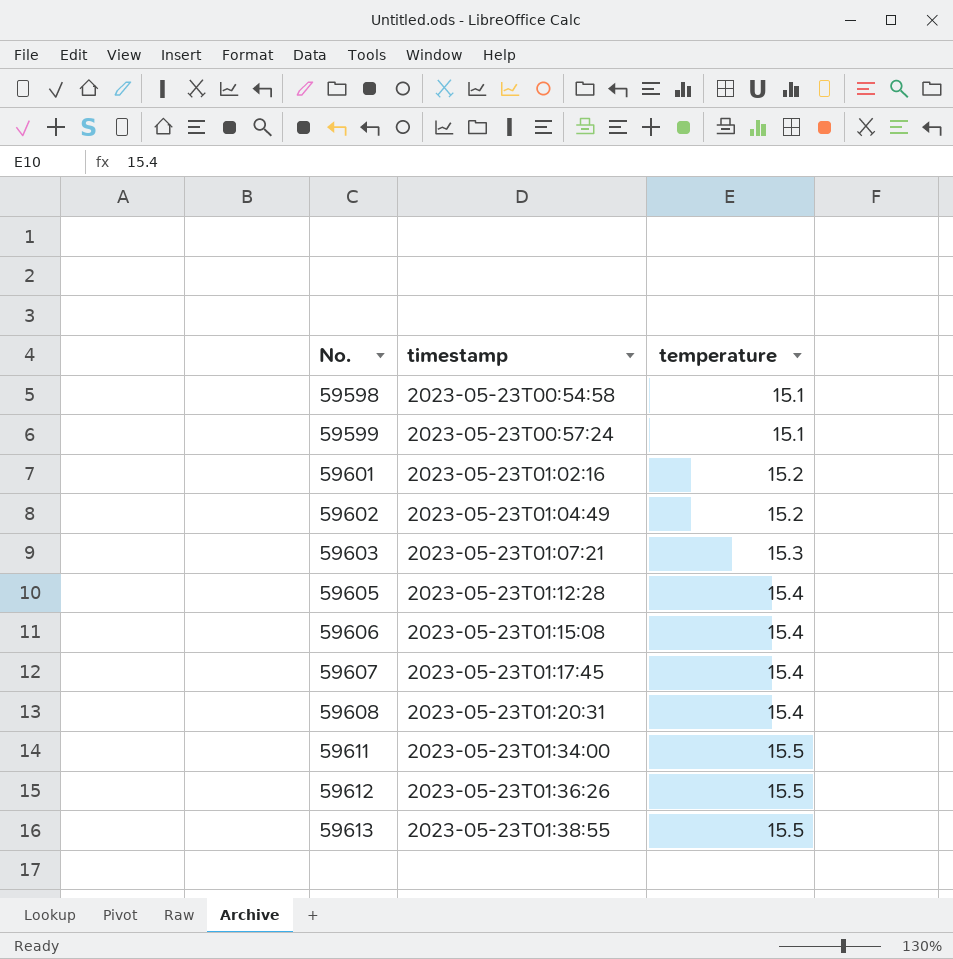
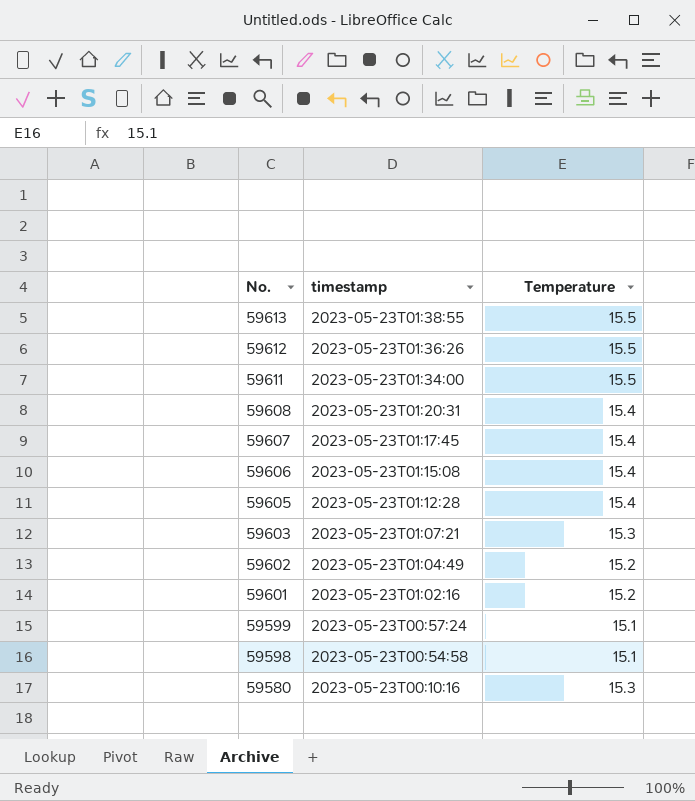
row order: No. ascending -> No. descending
column name: temperature -> Temperature
row 59580: none -> 2023-05-23T00:10:16 | 15.3

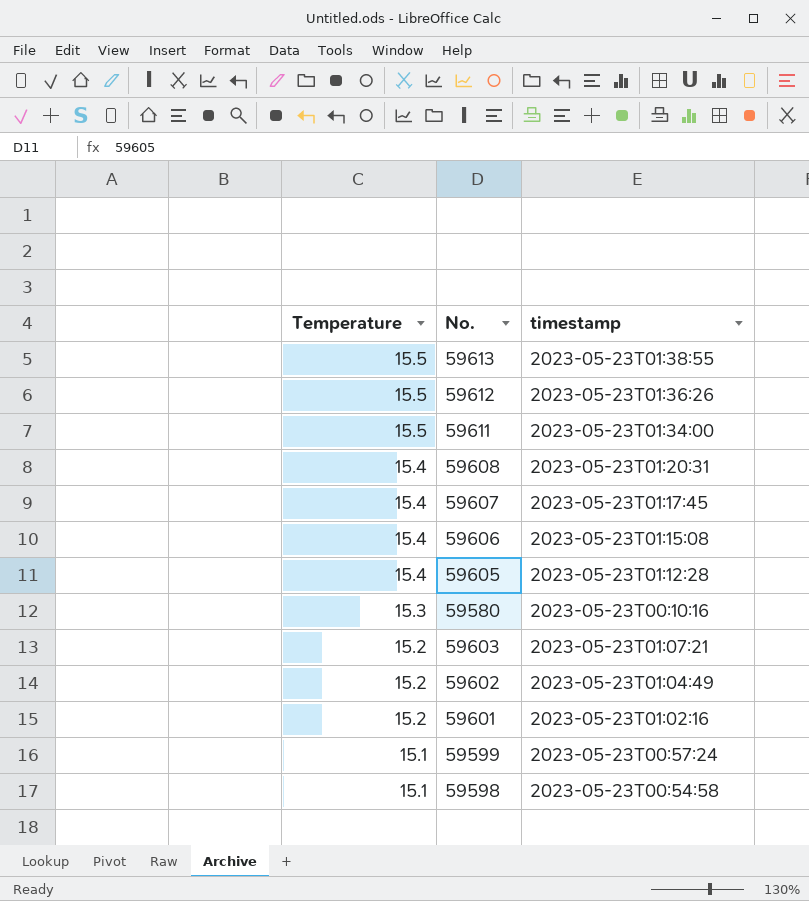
row order: No. descending -> Temperature descending
column Temperature | position: 3 -> 1
59603 | Temperature: 15.3 -> 15.2

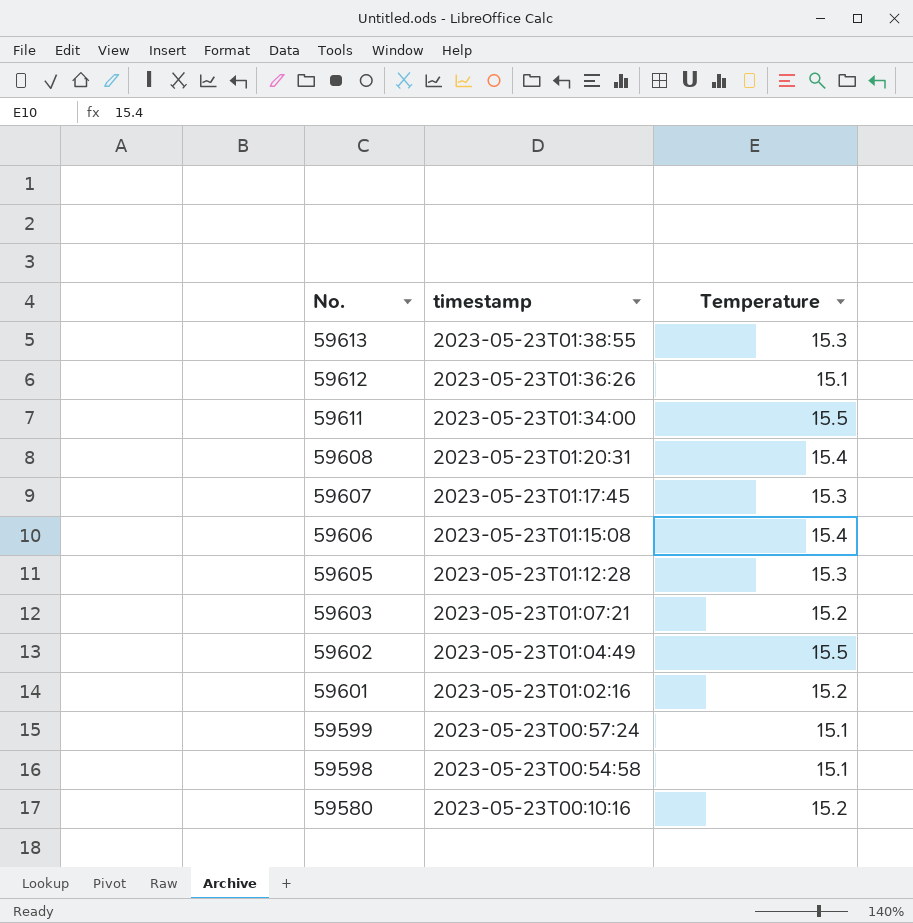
row order: Temperature descending -> No. descending
column Temperature | position: 1 -> 3
59613 | Temperature: 15.5 -> 15.3
59612 | Temperature: 15.5 -> 15.1
59607 | Temperature: 15.4 -> 15.3
59605 | Temperature: 15.4 -> 15.3
59602 | Temperature: 15.2 -> 15.5
59580 | Temperature: 15.3 -> 15.2

